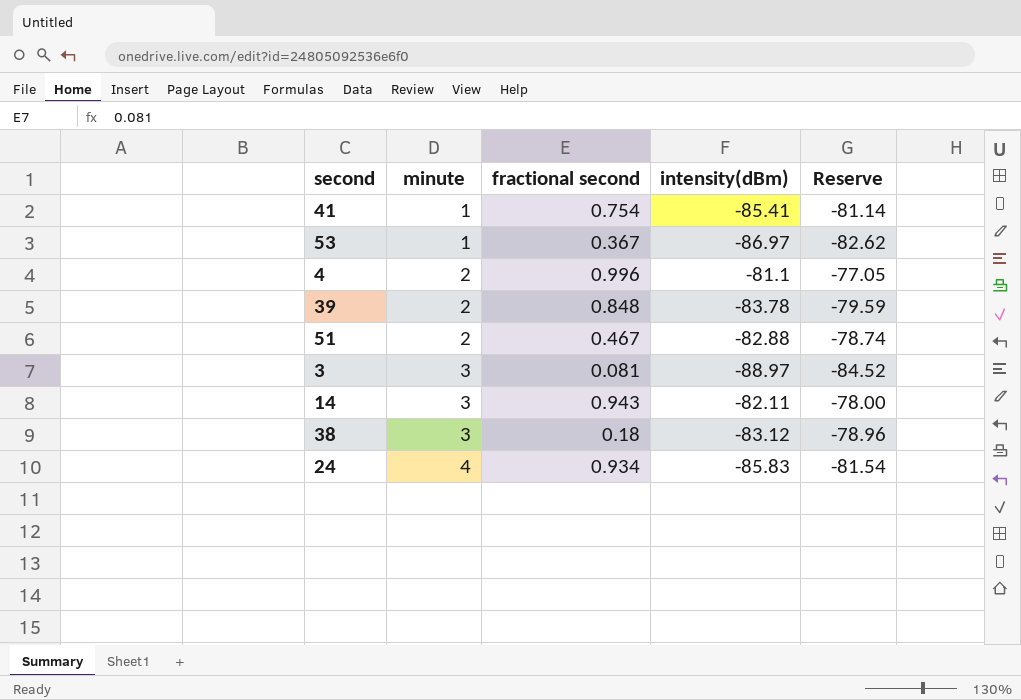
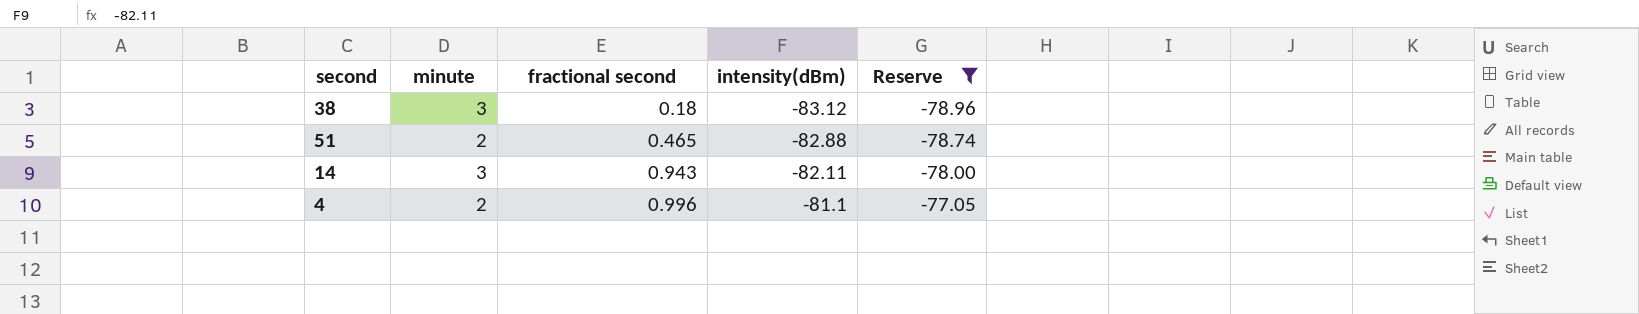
filter: none -> Reserve >= -78.96
row order: minute ascending -> fractional second ascending
51 | fractional second: 0.467 -> 0.465

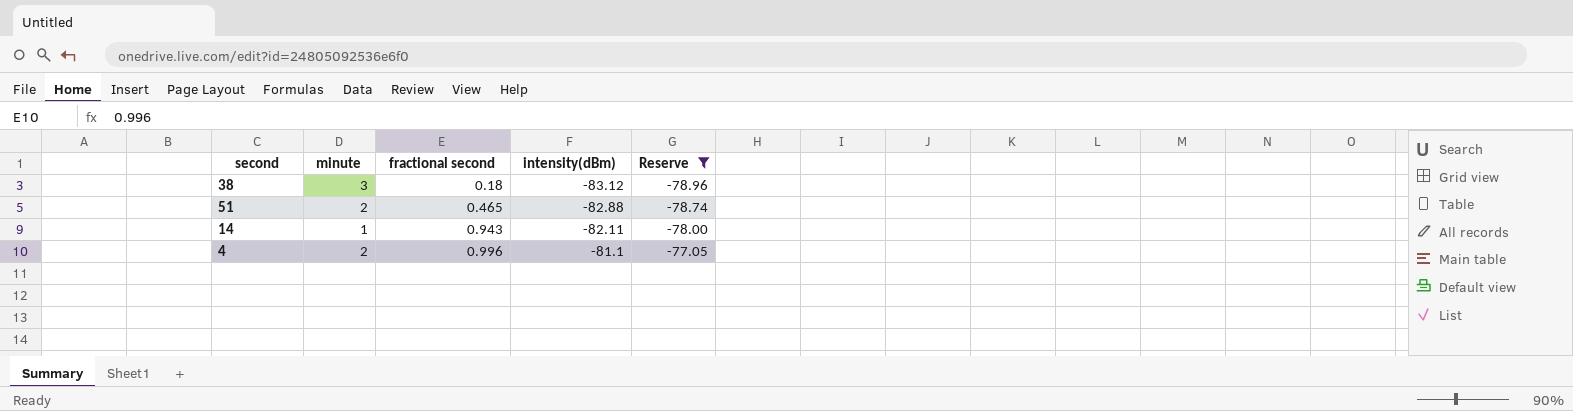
14 | minute: 3 -> 1

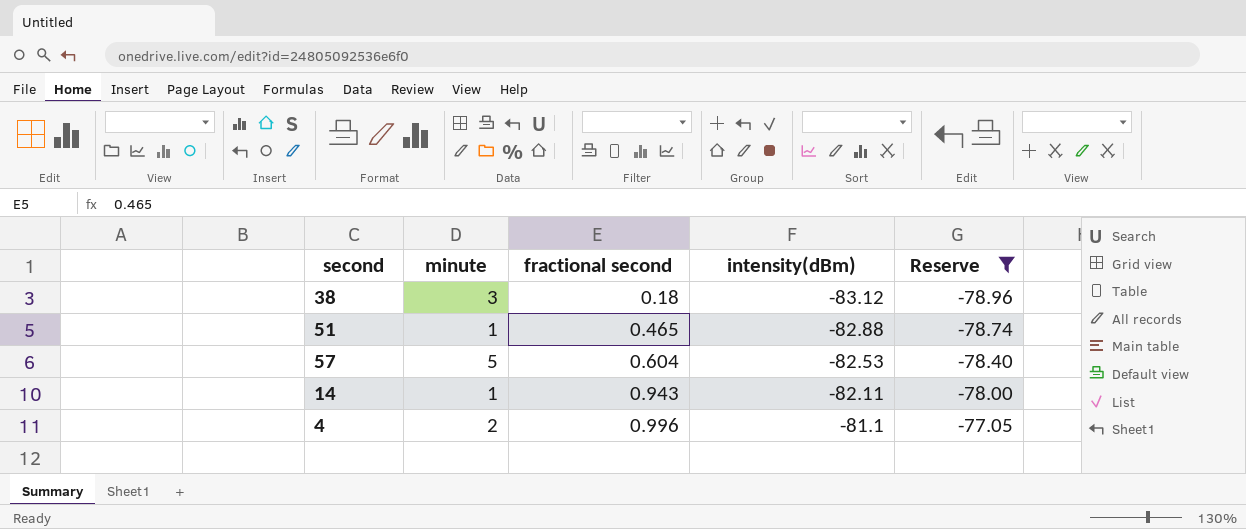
51 | minute: 2 -> 1
row 57: none -> 5 | 0.604 | -82.53 | -78.40

